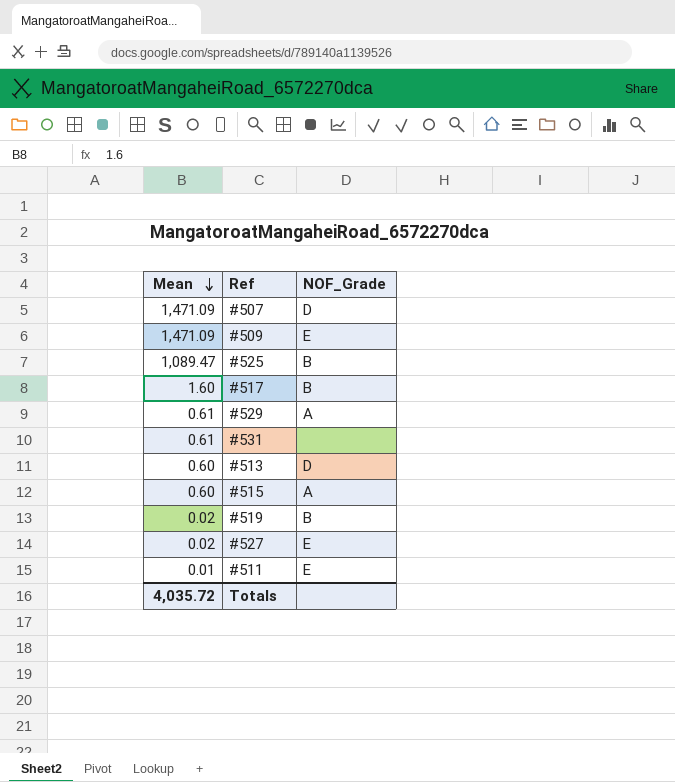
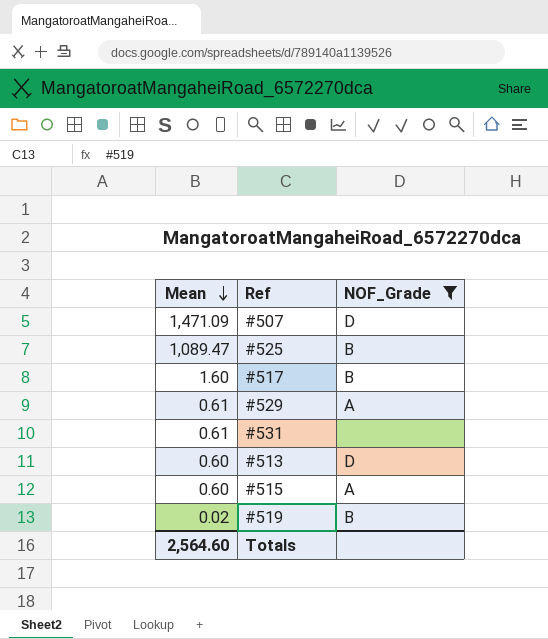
filter: none -> NOF_Grade != E
Totals | Mean: 4,035.72 -> 2,564.60

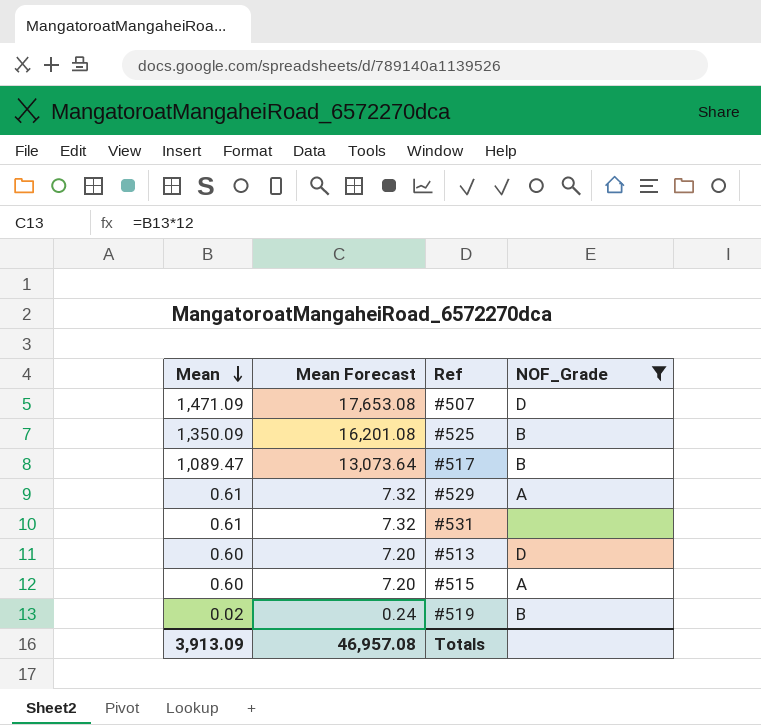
column Mean Forecast | formula: none -> [Mean] * 12
#525 | Mean: 1,089.47 -> 1,350.09
#517 | Mean: 1.60 -> 1,089.47
Totals | Mean: 2,564.60 -> 3,913.09

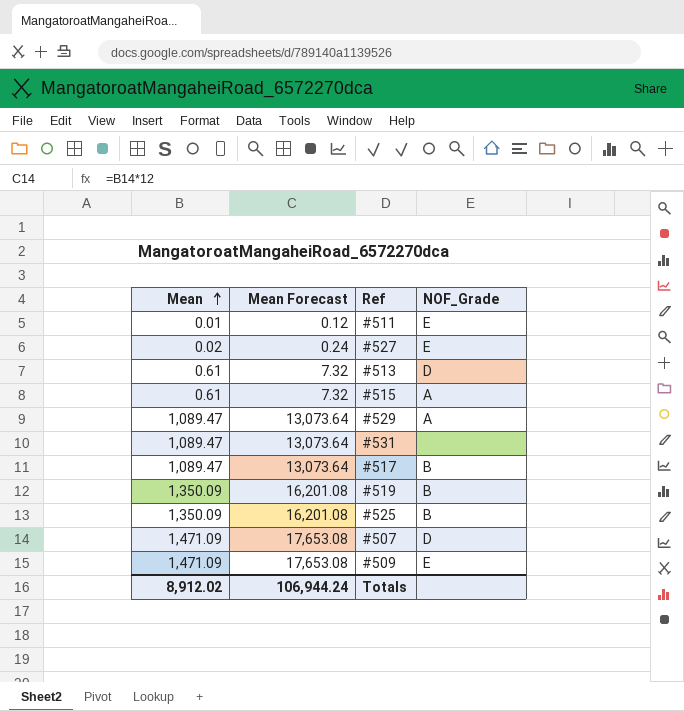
filter: NOF_Grade != E -> none
row order: Mean descending -> Mean ascending
#513 | Mean: 0.60 -> 0.61
#513 | Mean Forecast: 7.20 -> 7.32
#515 | Mean: 0.60 -> 0.61
#515 | Mean Forecast: 7.20 -> 7.32
#529 | Mean: 0.61 -> 1,089.47
#529 | Mean Forecast: 7.32 -> 13,073.64
#531 | Mean: 0.61 -> 1,089.47
#531 | Mean Forecast: 7.32 -> 13,073.64
#519 | Mean: 0.02 -> 1,350.09
#519 | Mean Forecast: 0.24 -> 16,201.08
Totals | Mean: 3,913.09 -> 8,912.02
Totals | Mean Forecast: 46,957.08 -> 106,944.24

